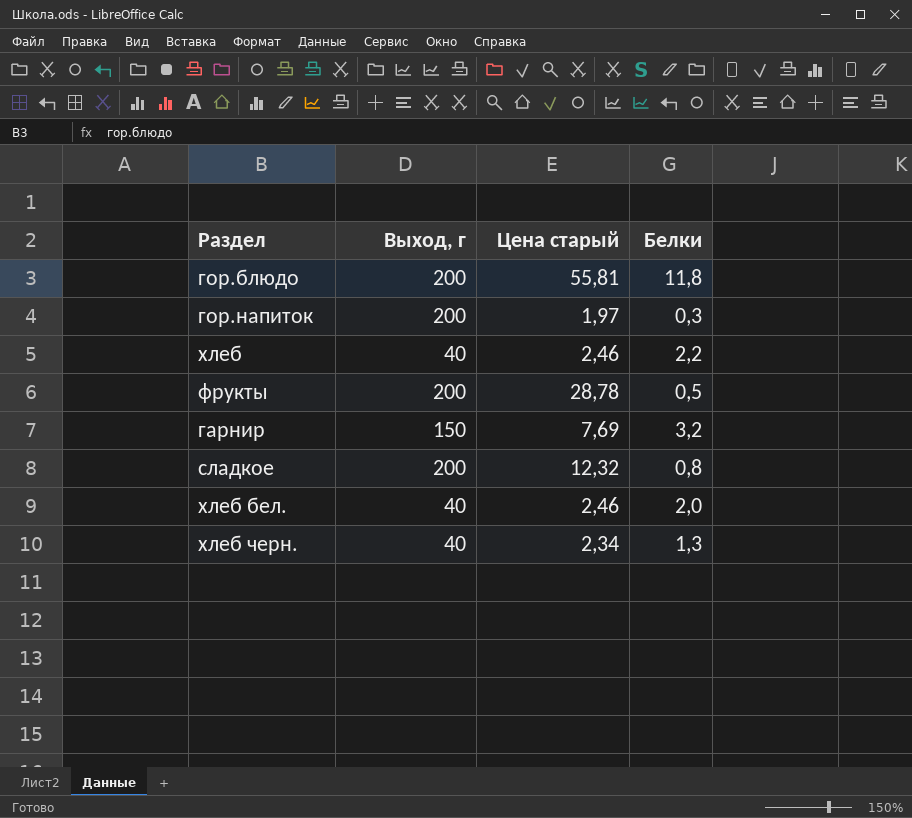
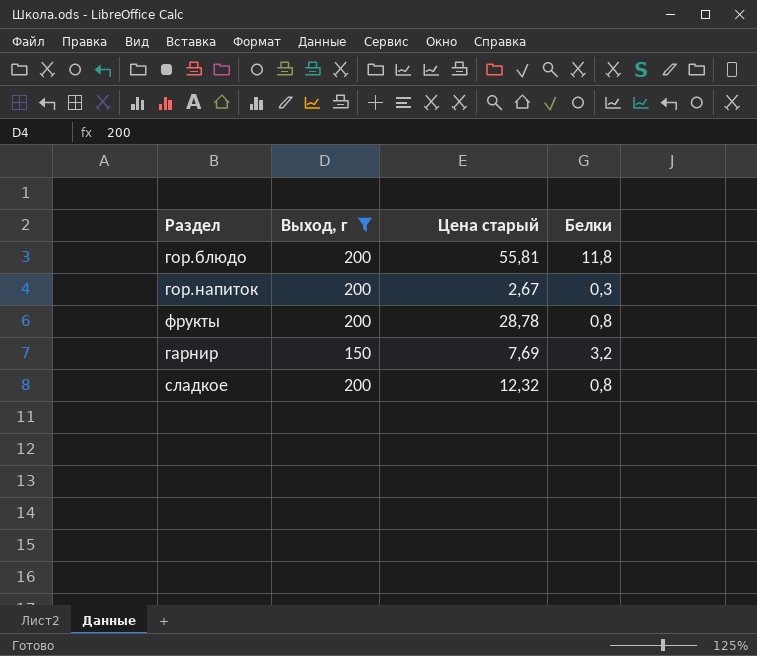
filter: none -> Выход, г != 40
гор.напиток | Цена старый: 1,97 -> 2,67
фрукты | Белки: 0,5 -> 0,8

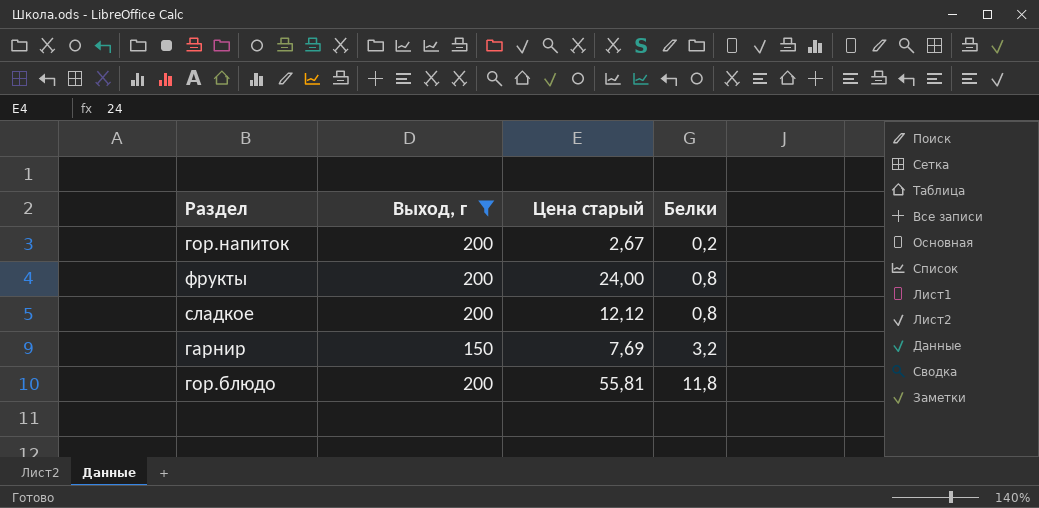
row order: none -> Белки ascending
гор.напиток | Белки: 0,3 -> 0,2
фрукты | Цена старый: 28,78 -> 24,00
сладкое | Цена старый: 12,32 -> 12,12

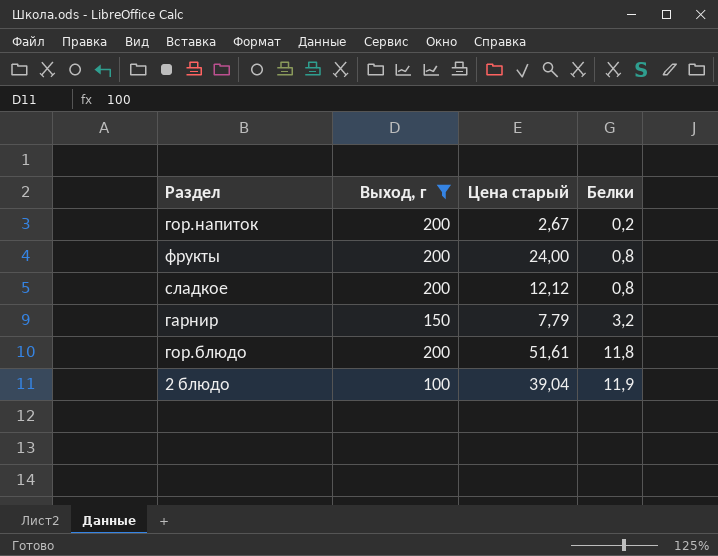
гарнир | Цена старый: 7,69 -> 7,79
гор.блюдо | Цена старый: 55,81 -> 51,61
row 2 блюдо: none -> 100 | 39,04 | 11,9

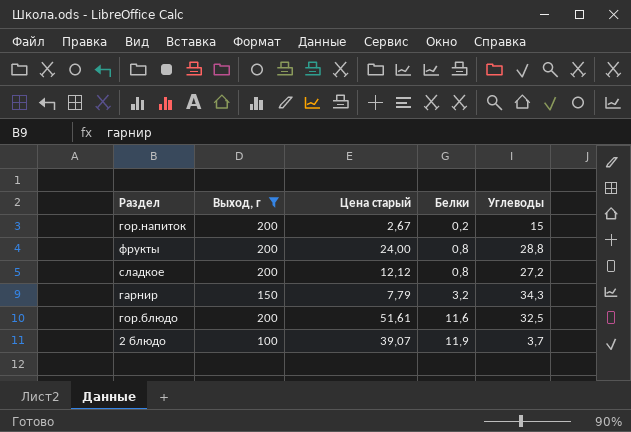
column Углеводы | position: none -> 5
гор.блюдо | Белки: 11,8 -> 11,6
2 блюдо | Цена старый: 39,04 -> 39,07

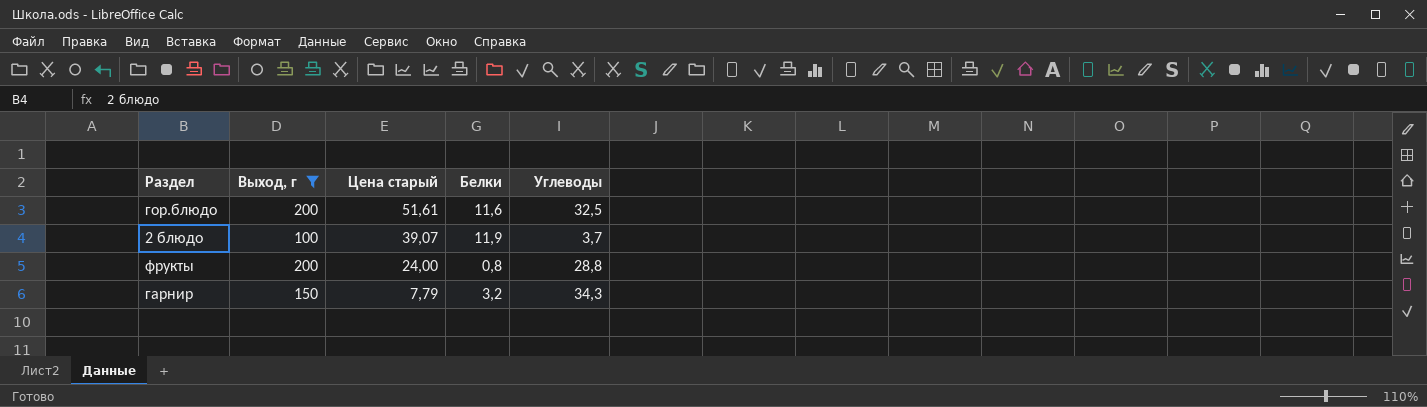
row order: Белки ascending -> Цена старый descending
row гор.напиток: 200 | 2,67 | 0,2 | 15 -> none
row сладкое: 200 | 12,12 | 0,8 | 27,2 -> none

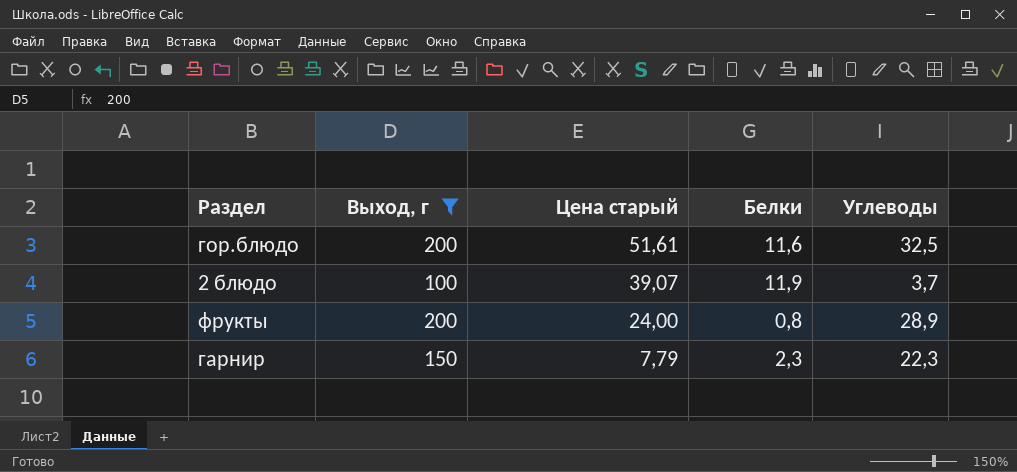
фрукты | Углеводы: 28,8 -> 28,9
гарнир | Белки: 3,2 -> 2,3
гарнир | Углеводы: 34,3 -> 22,3

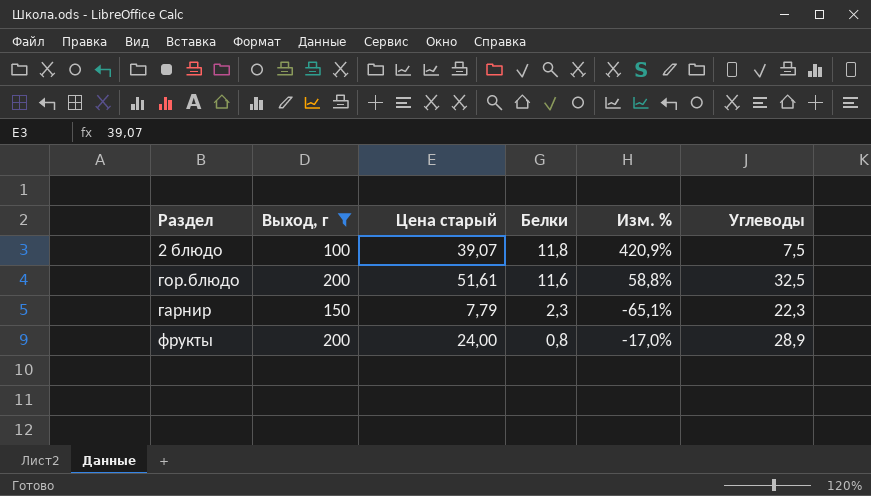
row order: Цена старый descending -> Белки descending
column Изм. % | formula: none -> ([Цена старый] - [Углеводы]) / [Углеводы]
2 блюдо | Белки: 11,9 -> 11,8
2 блюдо | Углеводы: 3,7 -> 7,5

